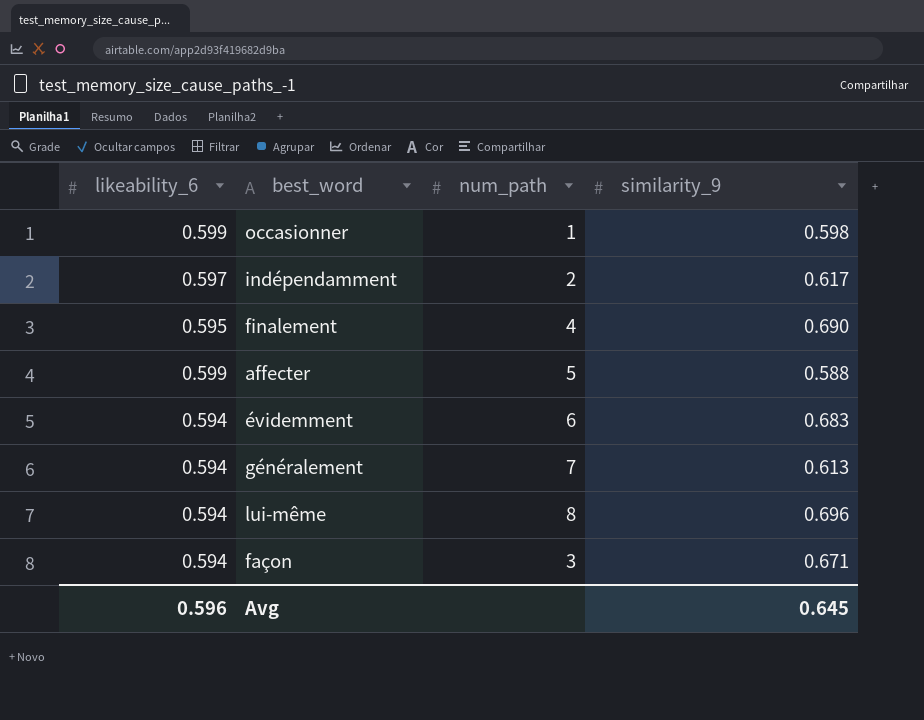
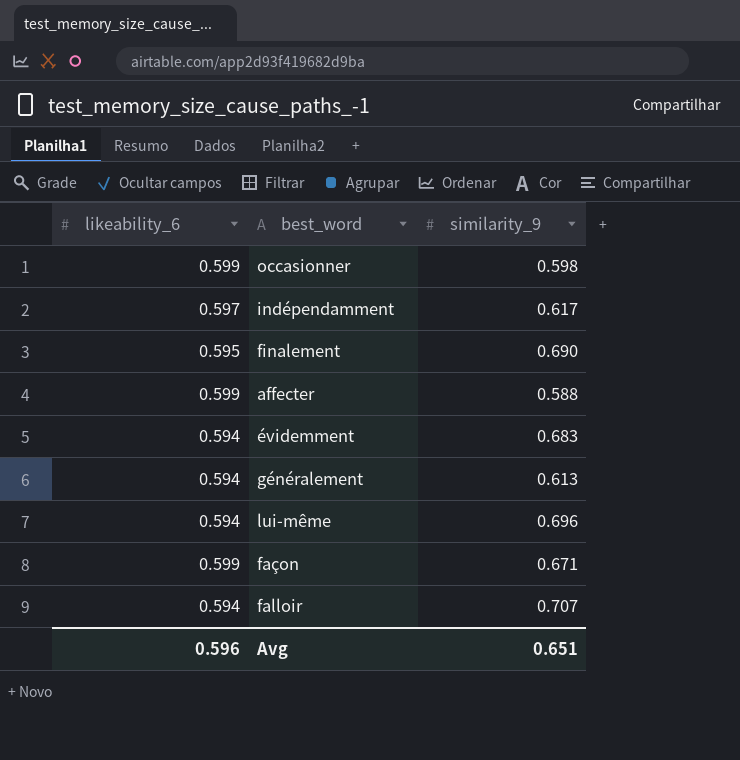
column num_path | position: 3 -> none
façon | likeability_6: 0.594 -> 0.599
row falloir: none -> 0.594 | 0.707
Avg | similarity_9: 0.645 -> 0.651

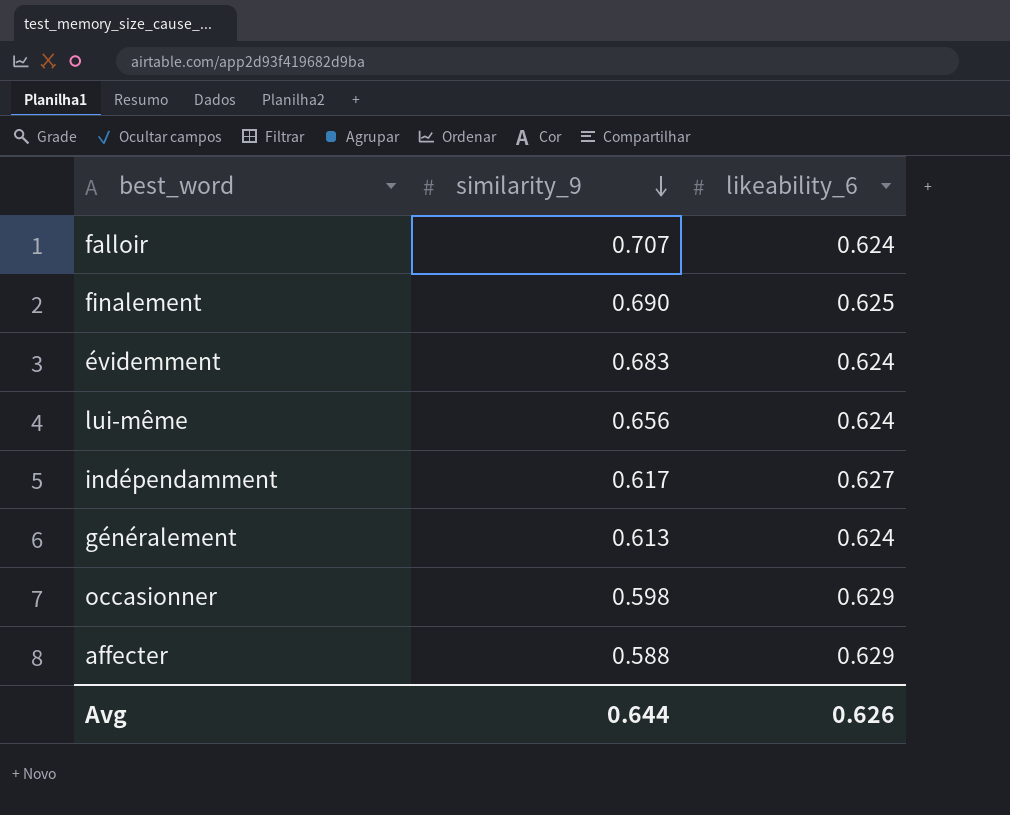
row order: none -> similarity_9 descending
column likeability_6 | position: 1 -> 3
row façon: 0.599 | 0.671 -> none
falloir | likeability_6: 0.594 -> 0.624
finalement | likeability_6: 0.595 -> 0.625
évidemment | likeability_6: 0.594 -> 0.624
lui-même | similarity_9: 0.696 -> 0.656
lui-même | likeability_6: 0.594 -> 0.624
indépendamment | likeability_6: 0.597 -> 0.627
généralement | likeability_6: 0.594 -> 0.624
occasionner | likeability_6: 0.599 -> 0.629
affecter | likeability_6: 0.599 -> 0.629
Avg | similarity_9: 0.651 -> 0.644
Avg | likeability_6: 0.596 -> 0.626

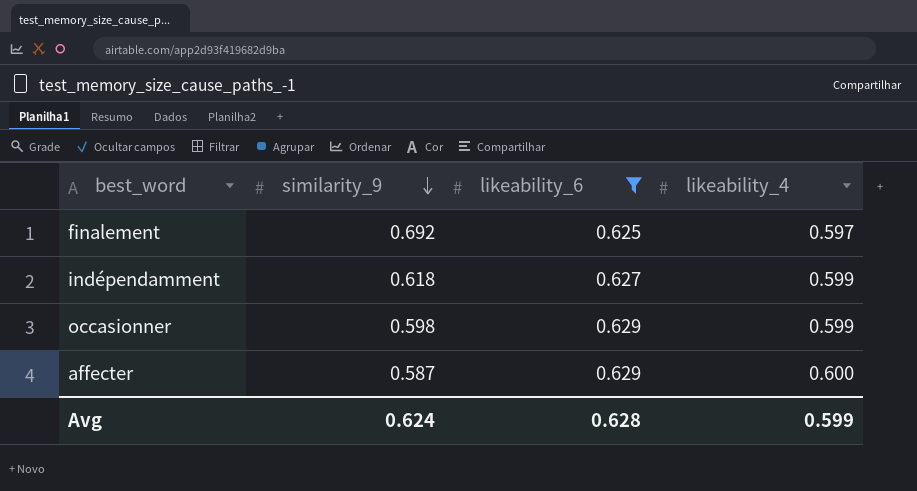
filter: none -> likeability_6 != 0.624
column likeability_4 | position: none -> 4
finalement | similarity_9: 0.690 -> 0.692
indépendamment | similarity_9: 0.617 -> 0.618
affecter | similarity_9: 0.588 -> 0.587
Avg | similarity_9: 0.644 -> 0.624
Avg | likeability_6: 0.626 -> 0.628

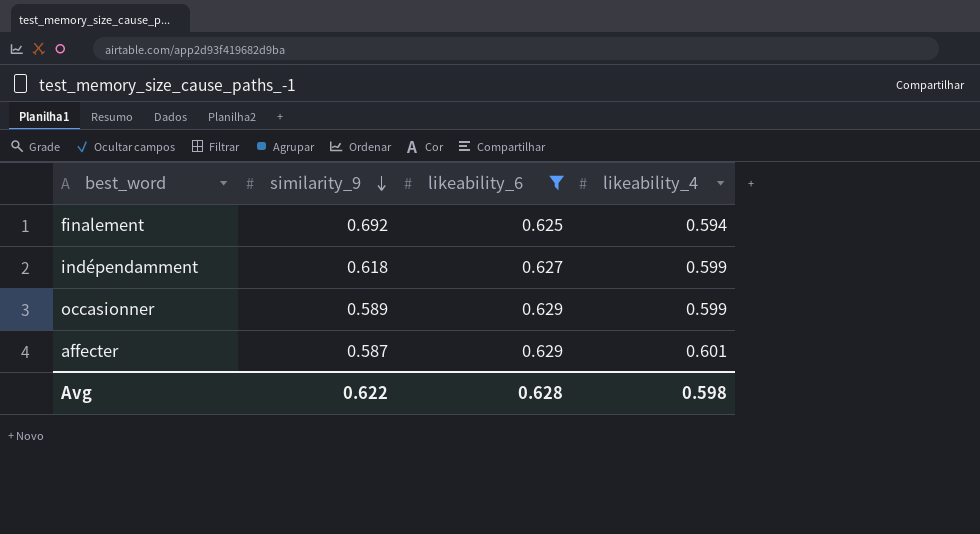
finalement | likeability_4: 0.597 -> 0.594
occasionner | similarity_9: 0.598 -> 0.589
affecter | likeability_4: 0.600 -> 0.601
Avg | similarity_9: 0.624 -> 0.622
Avg | likeability_4: 0.599 -> 0.598

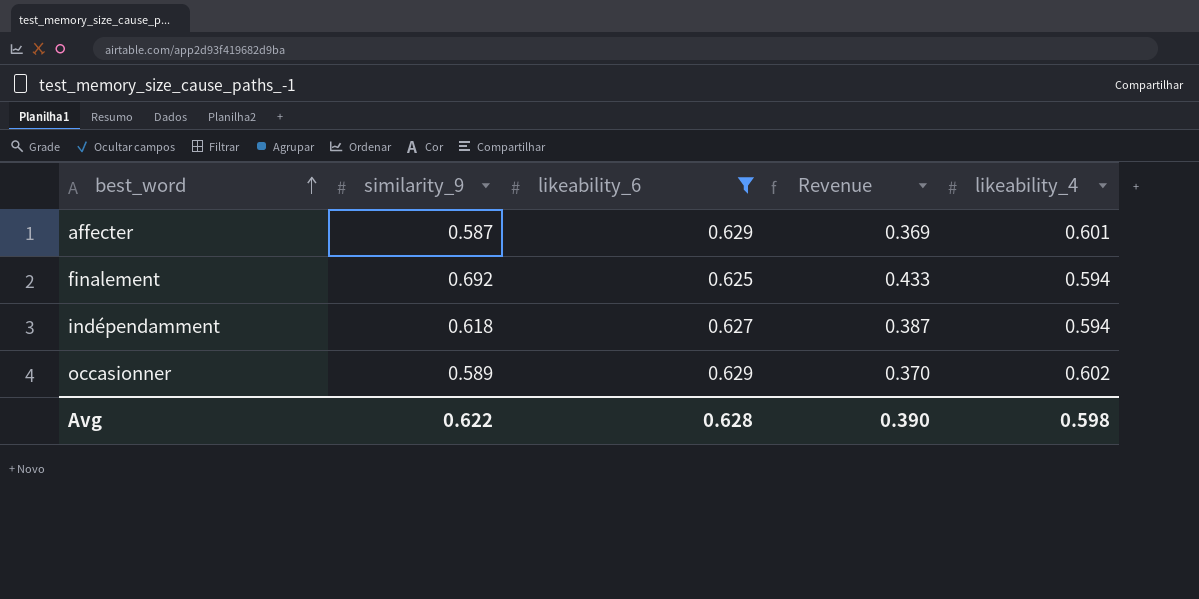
row order: similarity_9 descending -> best_word ascending
column Revenue | formula: none -> [similarity_9] * [likeability_6]
indépendamment | likeability_4: 0.599 -> 0.594
occasionner | likeability_4: 0.599 -> 0.602

